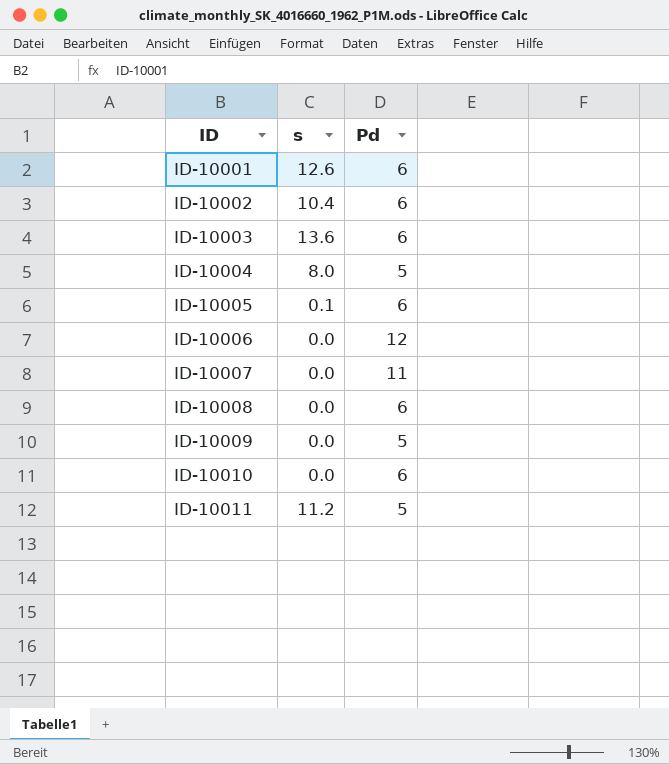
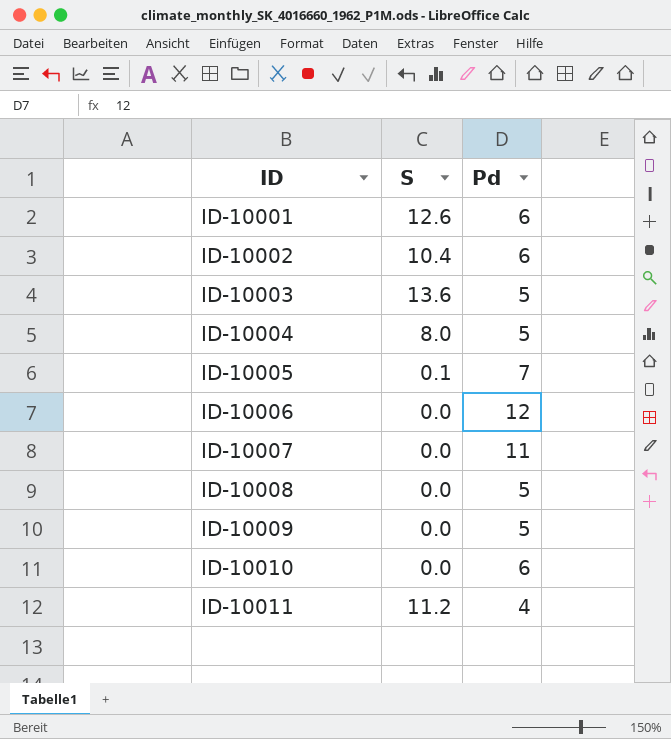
column name: s -> S
ID-10003 | Pd: 6 -> 5
ID-10005 | Pd: 6 -> 7
ID-10008 | Pd: 6 -> 5
ID-10011 | Pd: 5 -> 4

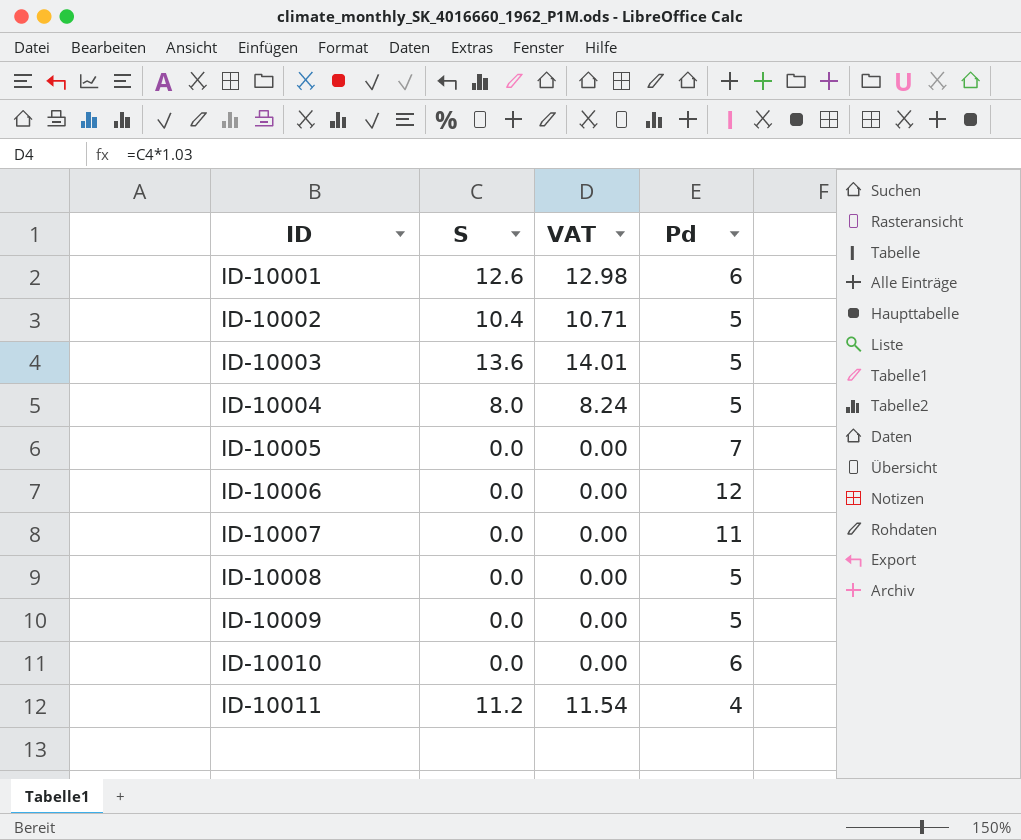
column VAT | formula: none -> [S] * 1.03
ID-10002 | Pd: 6 -> 5
ID-10005 | S: 0.1 -> 0.0

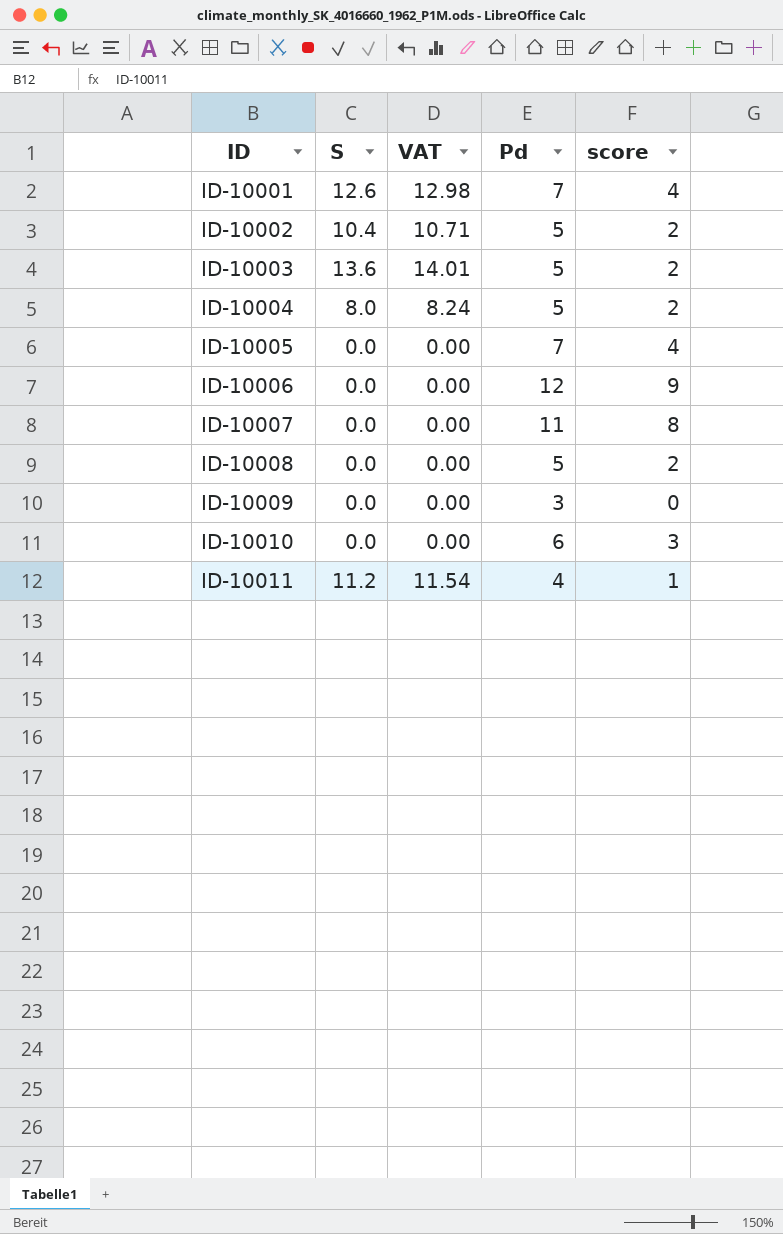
column score | formula: none -> [Pd] - 3
ID-10001 | Pd: 6 -> 7
ID-10009 | Pd: 5 -> 3

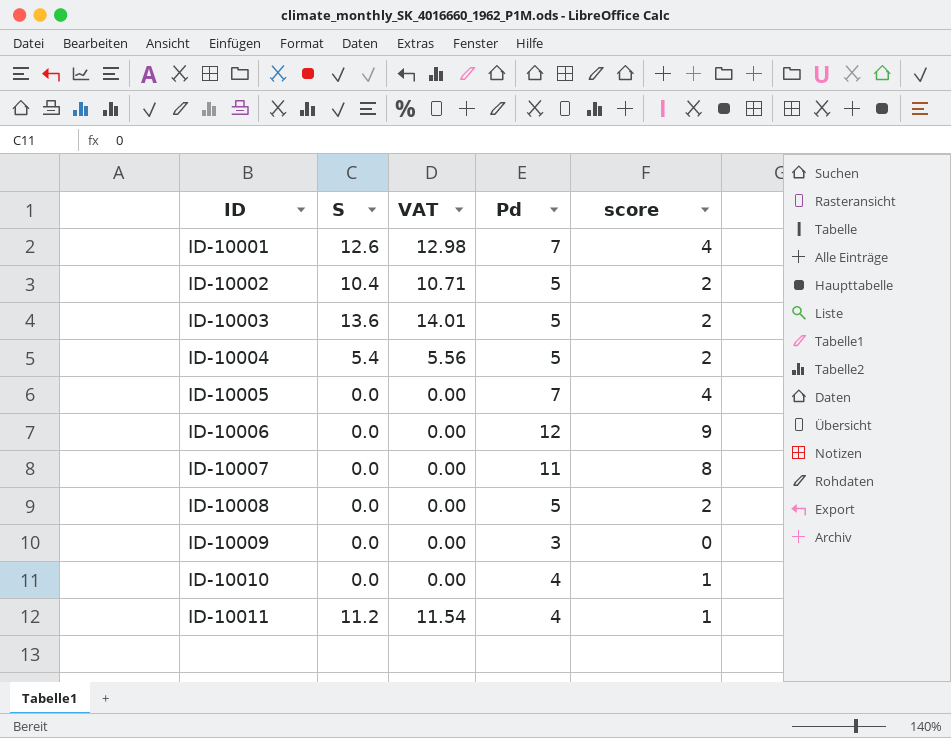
ID-10004 | S: 8.0 -> 5.4
ID-10004 | VAT: 8.24 -> 5.56
ID-10010 | Pd: 6 -> 4
ID-10010 | score: 3 -> 1

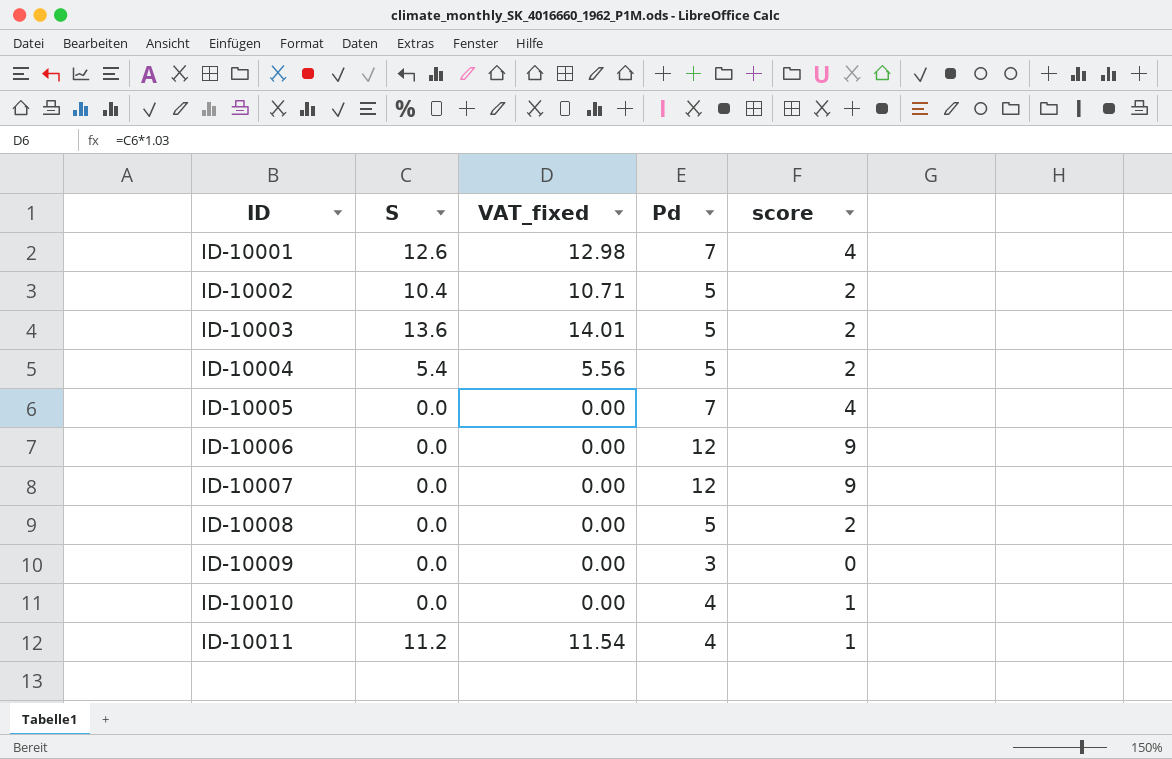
column name: VAT -> VAT_fixed
ID-10007 | Pd: 11 -> 12
ID-10007 | score: 8 -> 9

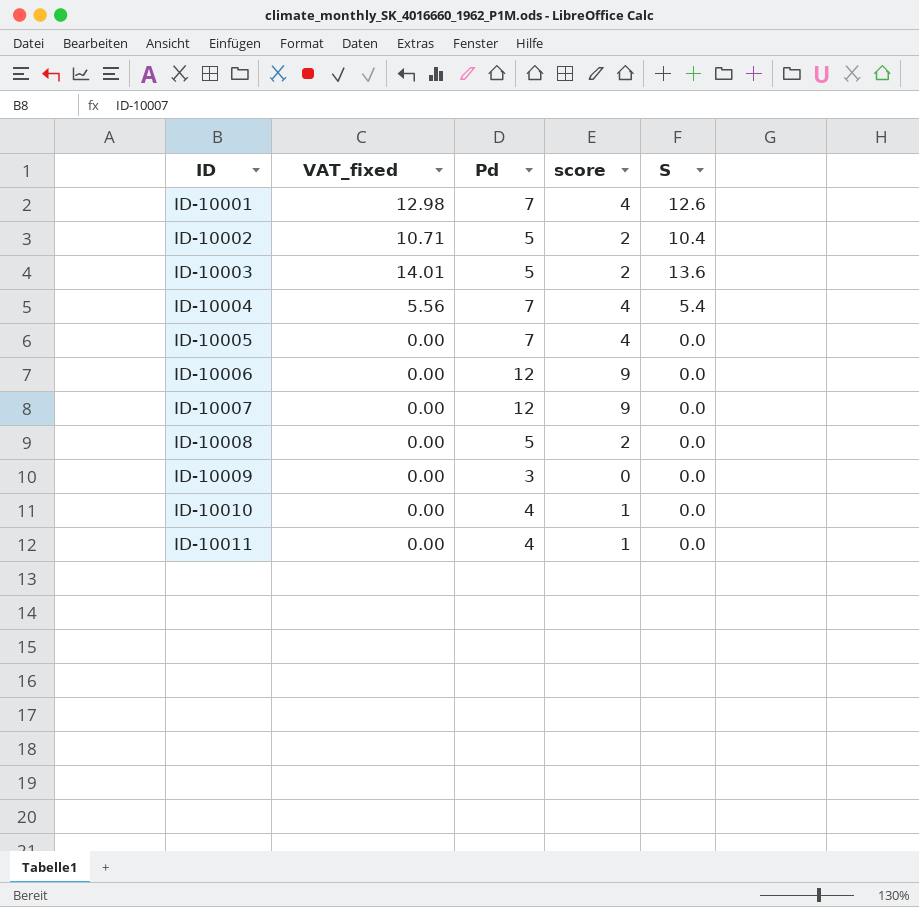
column S | position: 2 -> 5
ID-10004 | Pd: 5 -> 7
ID-10004 | score: 2 -> 4
ID-10011 | VAT_fixed: 11.54 -> 0.00
ID-10011 | S: 11.2 -> 0.0

